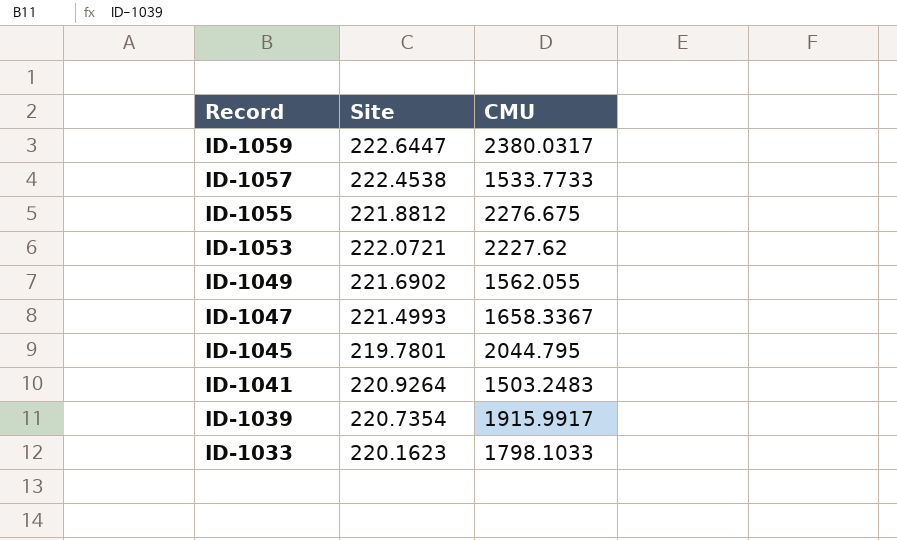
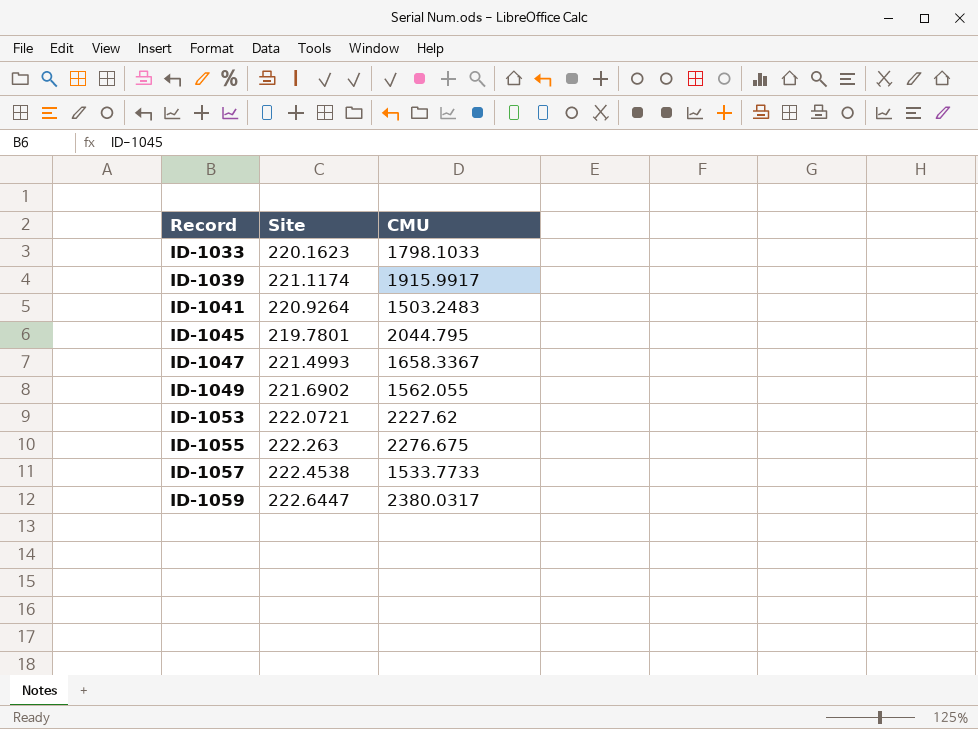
row order: Record descending -> Record ascending
ID-1039 | Site: 220.7354 -> 221.1174
ID-1055 | Site: 221.8812 -> 222.263

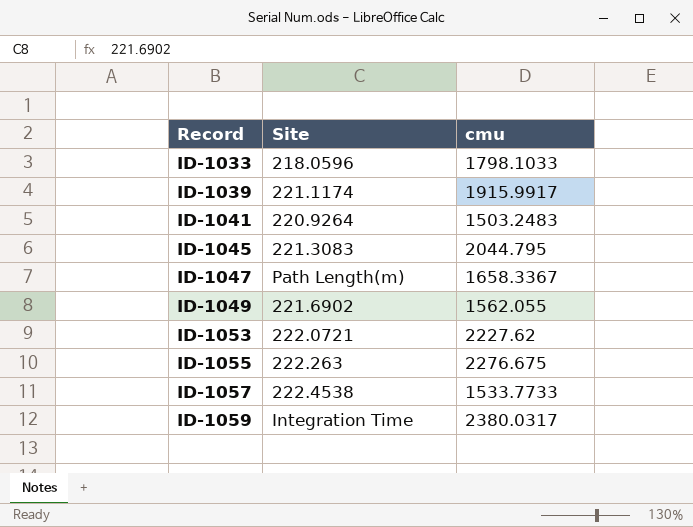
column name: CMU -> cmu
ID-1033 | Site: 220.1623 -> 218.0596
ID-1045 | Site: 219.7801 -> 221.3083
ID-1047 | Site: 221.4993 -> Path Length(m)
ID-1059 | Site: 222.6447 -> Integration Time

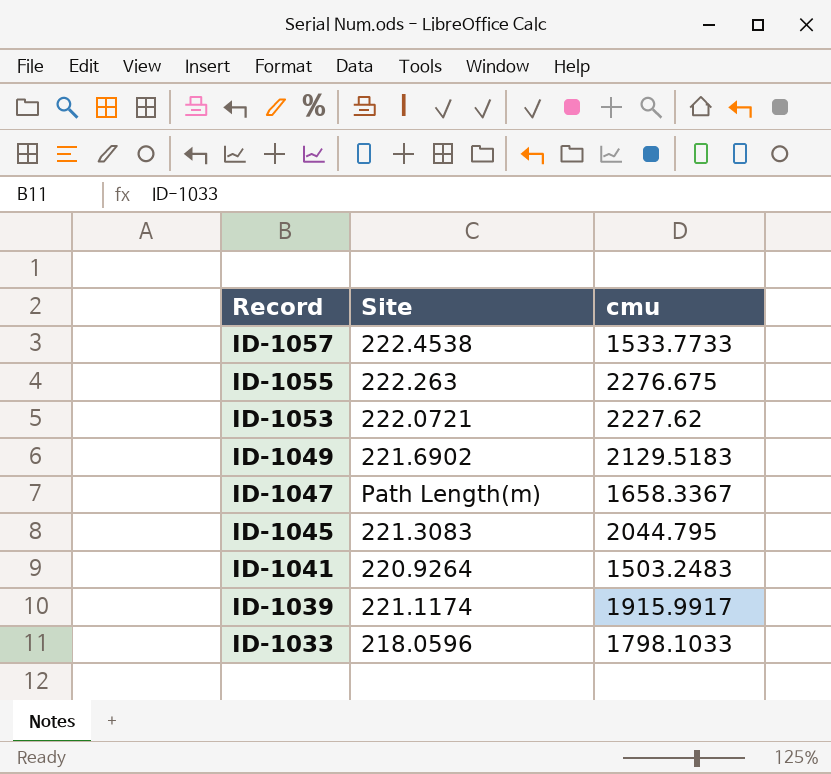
row order: Record ascending -> Record descending
row ID-1059: Integration Time | 2380.0317 -> none
ID-1049 | cmu: 1562.055 -> 2129.5183

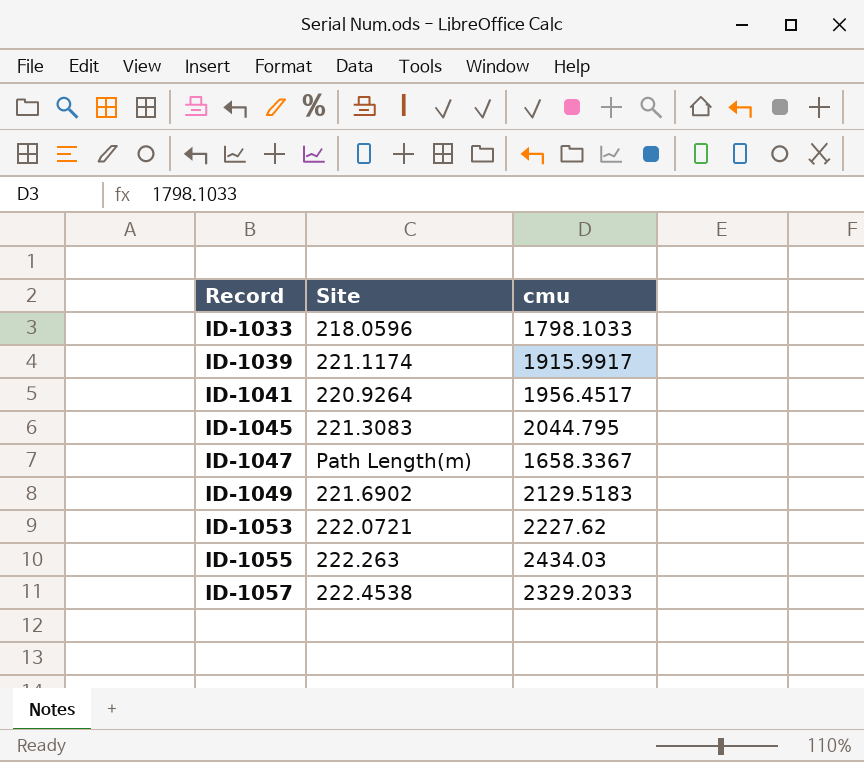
row order: Record descending -> Record ascending
ID-1041 | cmu: 1503.2483 -> 1956.4517
ID-1055 | cmu: 2276.675 -> 2434.03
ID-1057 | cmu: 1533.7733 -> 2329.2033

